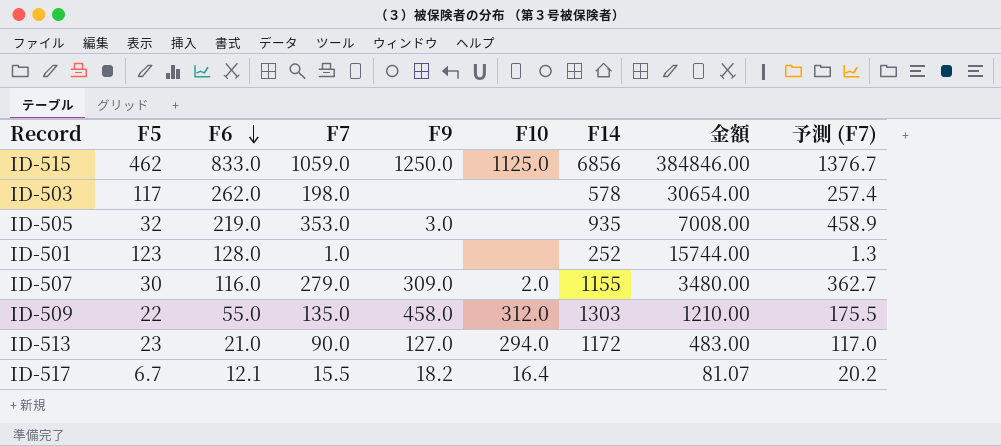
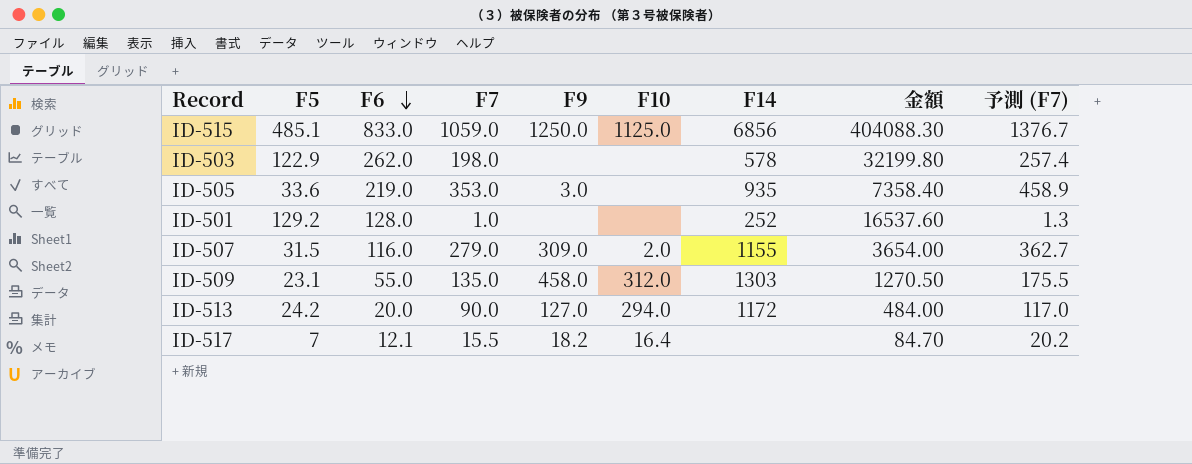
ID-515 | F5: 462 -> 485.1
ID-515 | 金額: 384846.00 -> 404088.30
ID-503 | F5: 117 -> 122.9
ID-503 | 金額: 30654.00 -> 32199.80
ID-505 | F5: 32 -> 33.6
ID-505 | 金額: 7008.00 -> 7358.40
ID-501 | F5: 123 -> 129.2
ID-501 | 金額: 15744.00 -> 16537.60
ID-507 | F5: 30 -> 31.5
ID-507 | 金額: 3480.00 -> 3654.00
ID-509 | F5: 22 -> 23.1
ID-509 | 金額: 1210.00 -> 1270.50
ID-513 | F5: 23 -> 24.2
ID-513 | F6: 21.0 -> 20.0
ID-513 | 金額: 483.00 -> 484.00
ID-517 | F5: 6.7 -> 7
ID-517 | 金額: 81.07 -> 84.70

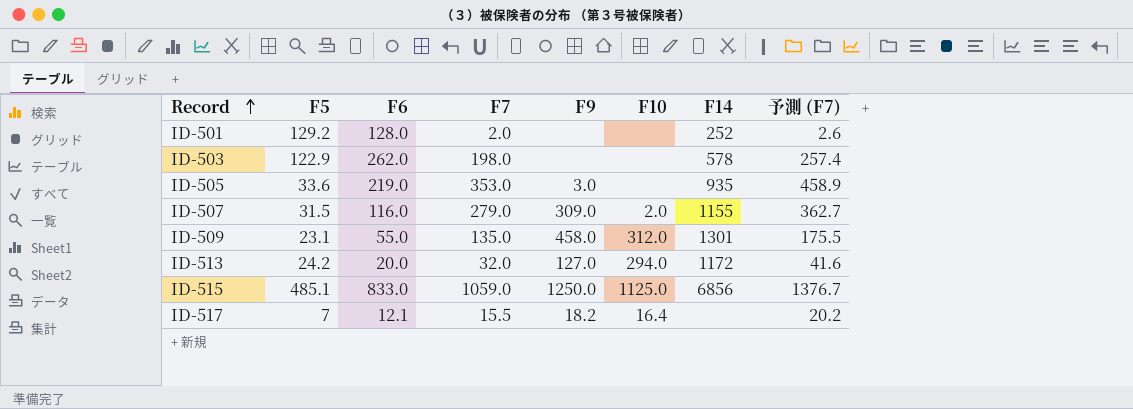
row order: F6 descending -> Record ascending
column 金額 | formula: [F5] * [F6] -> none
ID-501 | F7: 1.0 -> 2.0
ID-501 | 予測 (F7): 1.3 -> 2.6
ID-509 | F14: 1303 -> 1301
ID-513 | F7: 90.0 -> 32.0
ID-513 | 予測 (F7): 117.0 -> 41.6

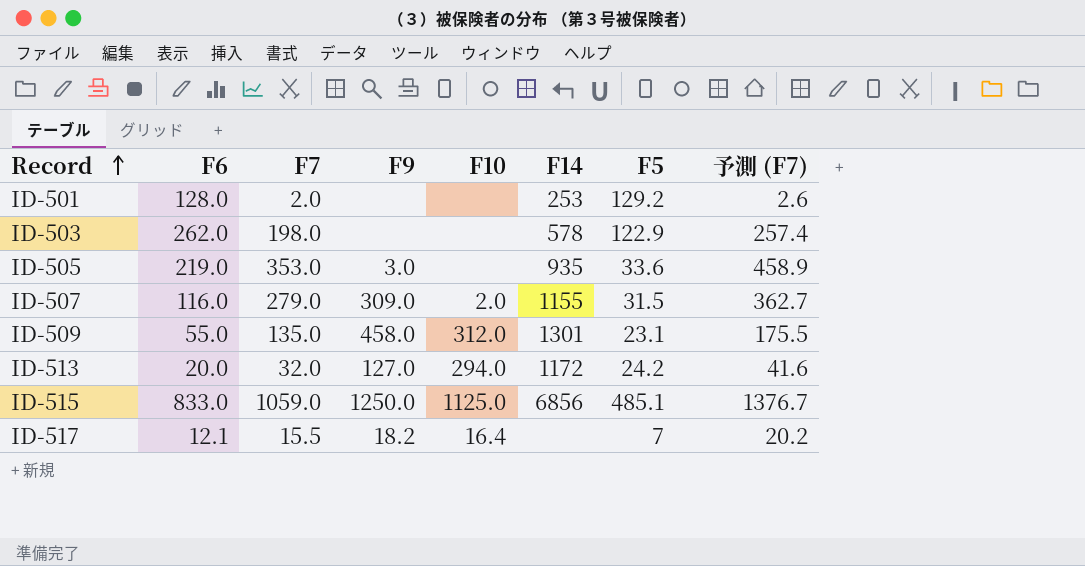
column F5 | position: 2 -> 7
ID-501 | F14: 252 -> 253

